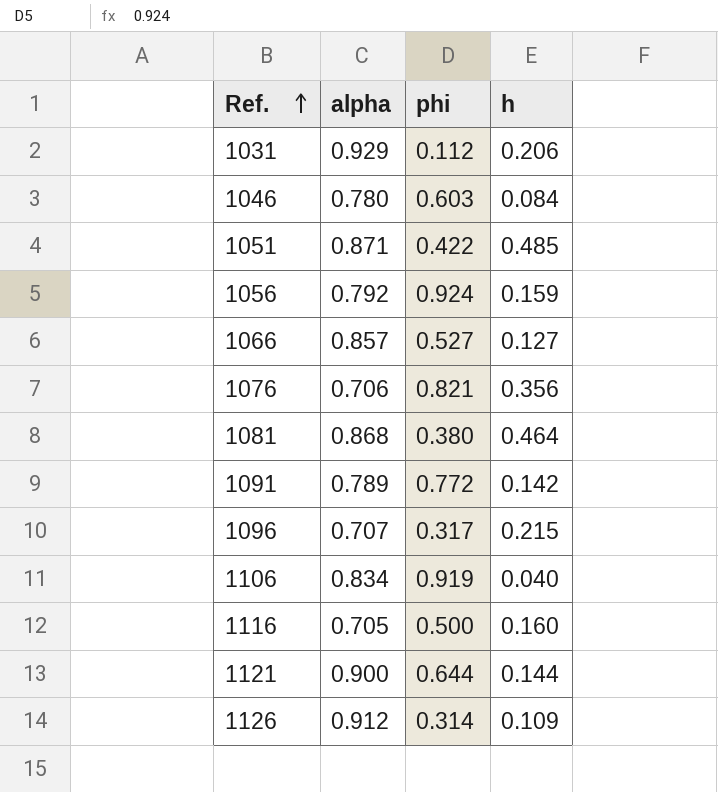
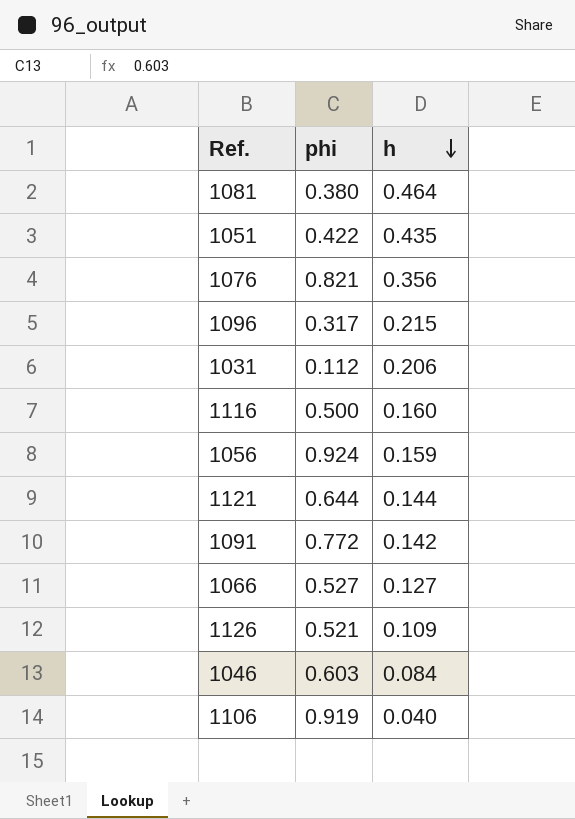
row order: Ref. ascending -> h descending
column alpha | position: 2 -> none
1051 | h: 0.485 -> 0.435
1126 | phi: 0.314 -> 0.521

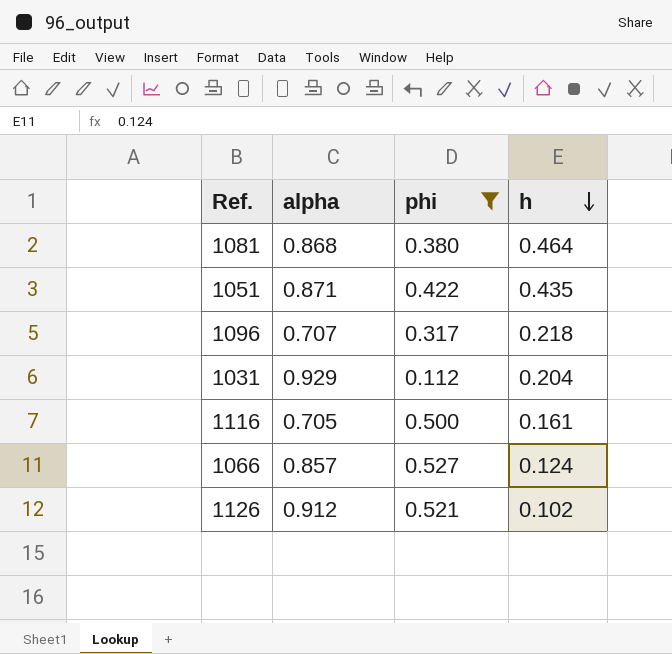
filter: none -> phi <= 0.527
column alpha | position: none -> 2
1096 | h: 0.215 -> 0.218
1031 | h: 0.206 -> 0.204
1116 | h: 0.160 -> 0.161
1066 | h: 0.127 -> 0.124
1126 | h: 0.109 -> 0.102

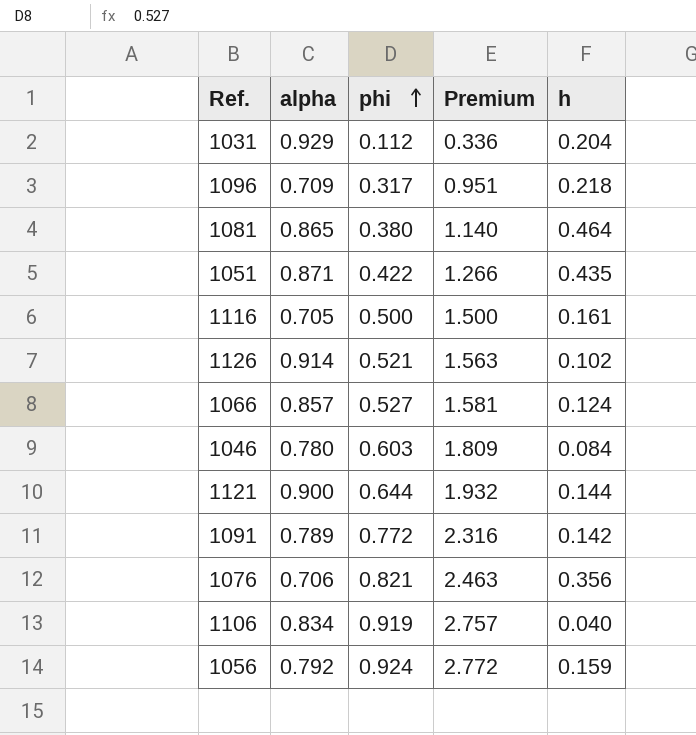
filter: phi <= 0.527 -> none
row order: h descending -> phi ascending
column Premium | formula: none -> [phi] * 3
1096 | alpha: 0.707 -> 0.709
1081 | alpha: 0.868 -> 0.865
1126 | alpha: 0.912 -> 0.914

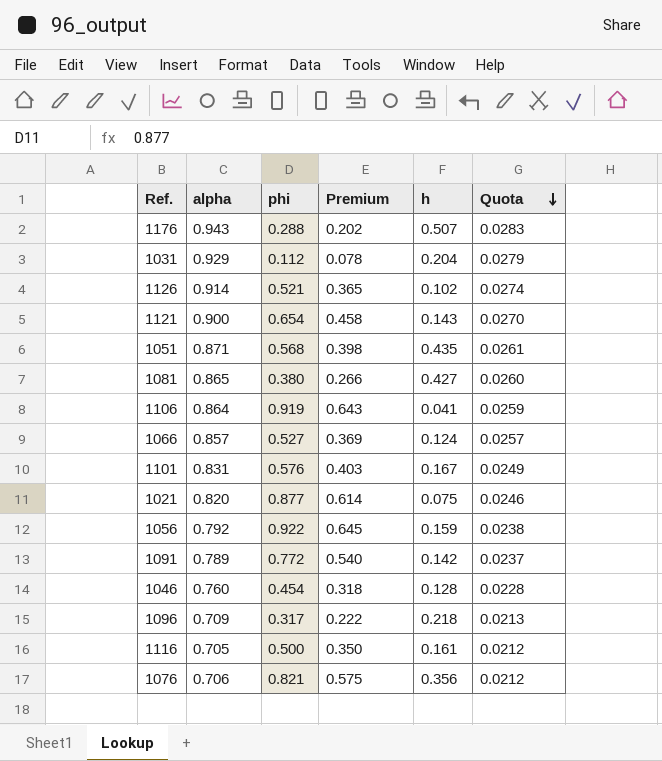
row order: phi ascending -> Quota descending
column Premium | formula: [phi] * 3 -> [phi] * 0.7
column Quota | formula: none -> [alpha] * 0.03
row 1176: none -> 0.943 | 0.288 | 0.202 | 0.507 | 0.0283
1121 | phi: 0.644 -> 0.654
1121 | h: 0.144 -> 0.143
1051 | phi: 0.422 -> 0.568
1081 | h: 0.464 -> 0.427
1106 | alpha: 0.834 -> 0.864
1106 | h: 0.040 -> 0.041
row 1101: none -> 0.831 | 0.576 | 0.403 | 0.167 | 0.0249
row 1021: none -> 0.820 | 0.877 | 0.614 | 0.075 | 0.0246
1056 | phi: 0.924 -> 0.922
1046 | alpha: 0.780 -> 0.760
1046 | phi: 0.603 -> 0.454
1046 | h: 0.084 -> 0.128

